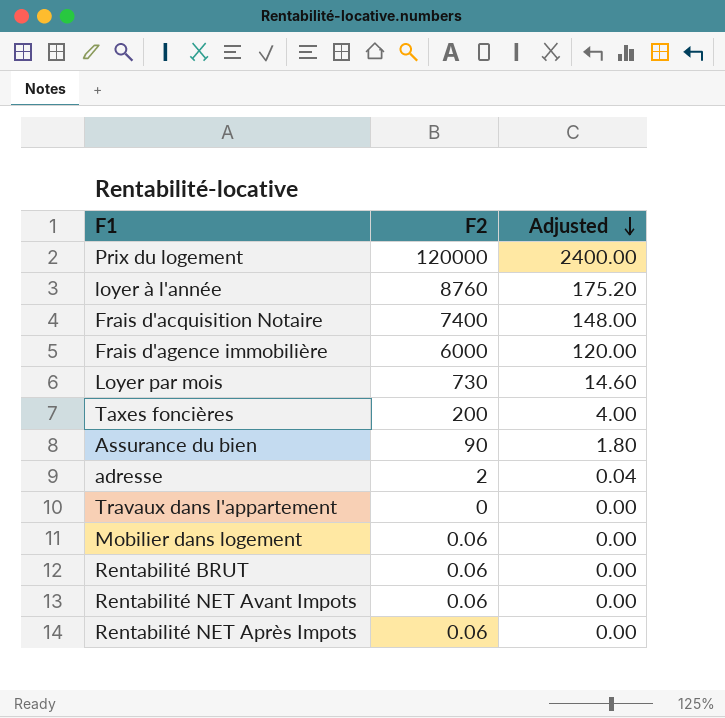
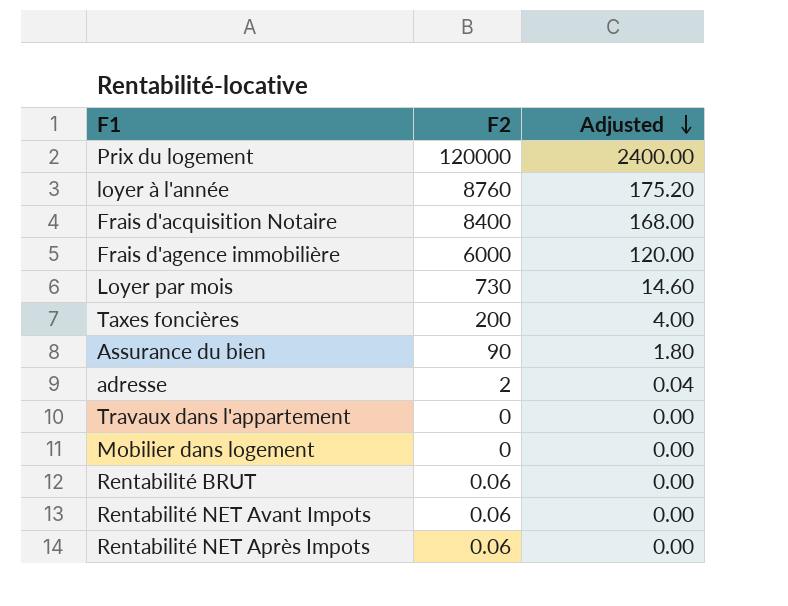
Frais d'acquisition Notaire | F2: 7400 -> 8400
Frais d'acquisition Notaire | Adjusted: 148.00 -> 168.00
Mobilier dans logement | F2: 0.06 -> 0

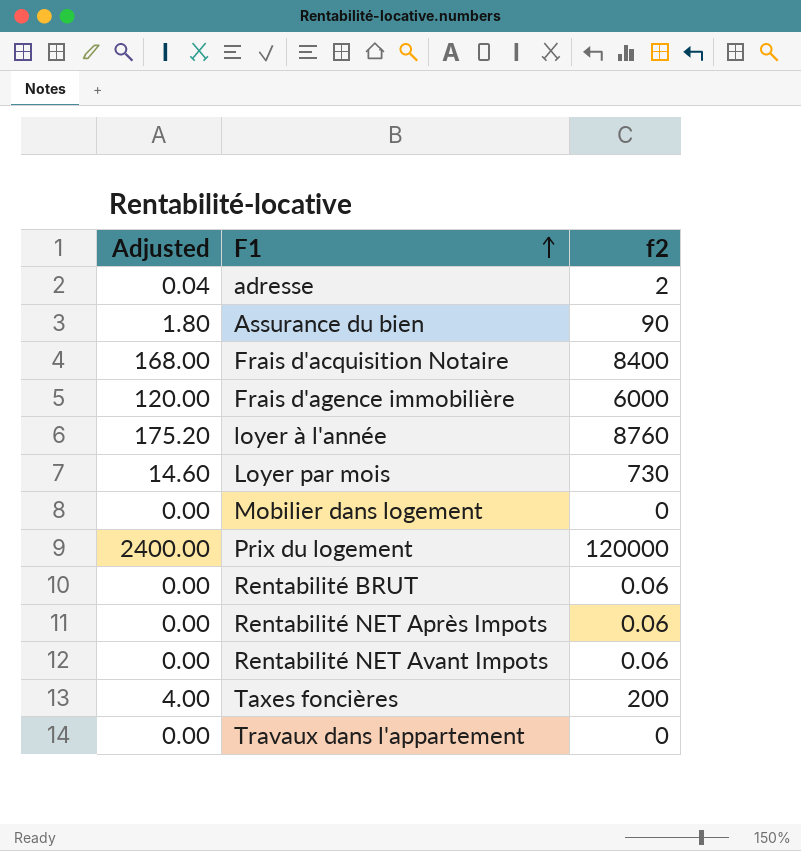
row order: Adjusted descending -> F1 ascending
column Adjusted | position: 3 -> 1
column name: F2 -> f2

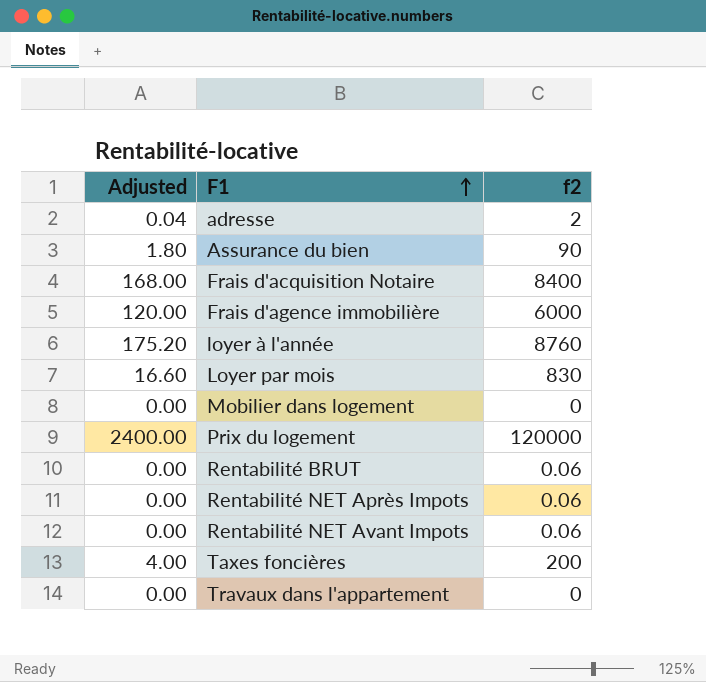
Loyer par mois | Adjusted: 14.60 -> 16.60
Loyer par mois | f2: 730 -> 830

